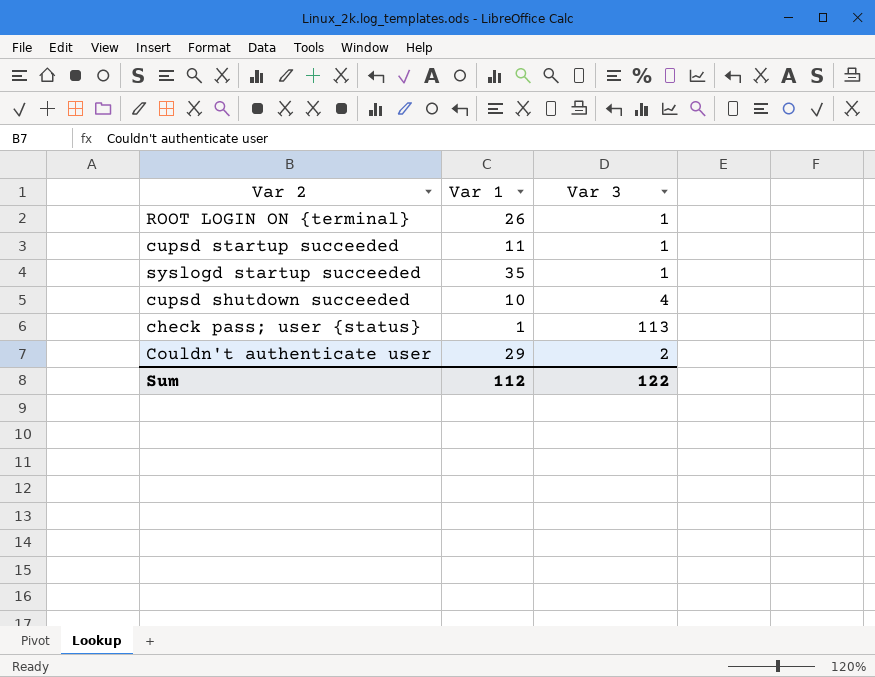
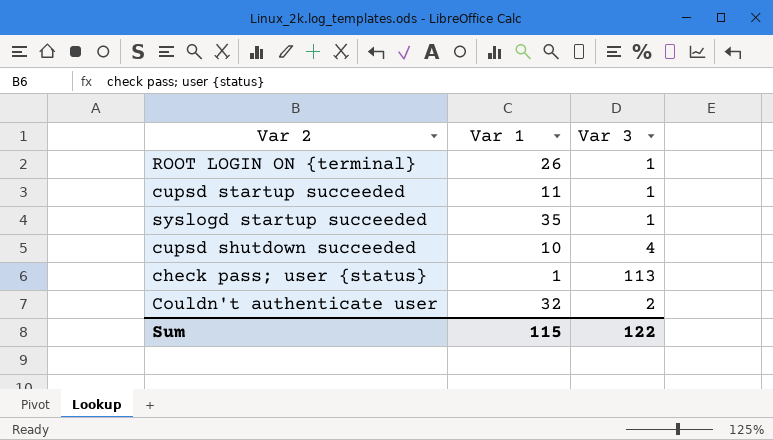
Couldn't authenticate user | Var 1: 29 -> 32
Sum | Var 1: 112 -> 115

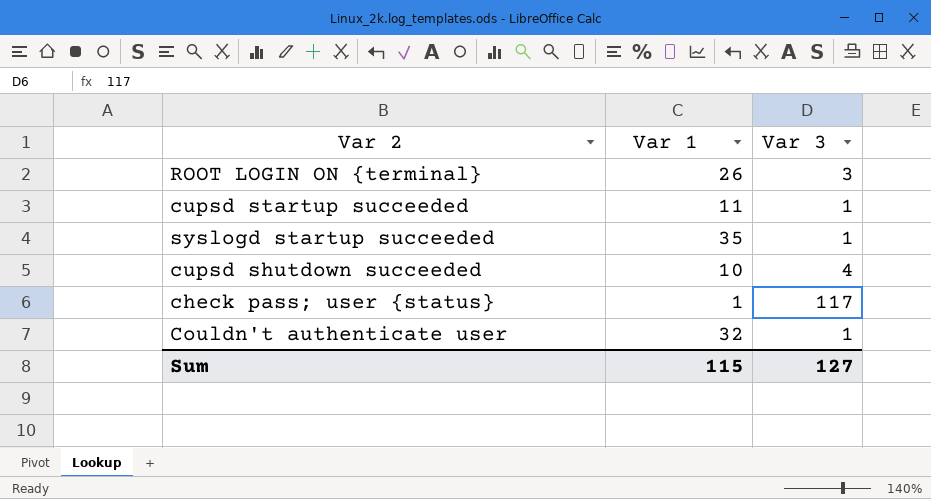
ROOT LOGIN ON {terminal} | Var 3: 1 -> 3
check pass; user {status} | Var 3: 113 -> 117
Couldn't authenticate user | Var 3: 2 -> 1
Sum | Var 3: 122 -> 127

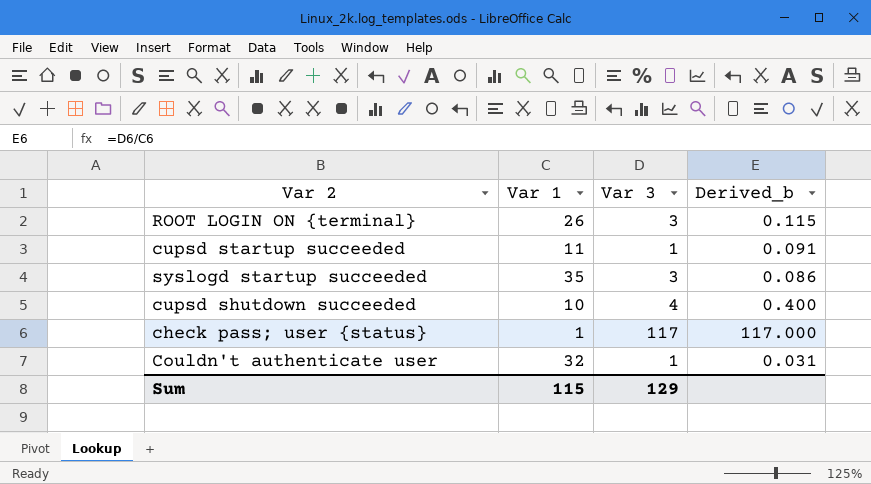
column Derived_b | formula: none -> [Var 3] / [Var 1]
syslogd startup succeeded | Var 3: 1 -> 3
Sum | Var 3: 127 -> 129

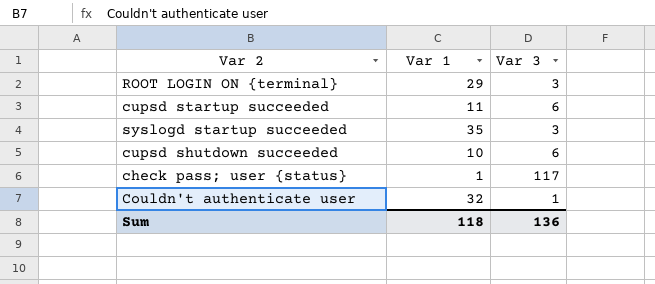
column Derived_b | formula: [Var 3] / [Var 1] -> none
ROOT LOGIN ON {terminal} | Var 1: 26 -> 29
cupsd startup succeeded | Var 3: 1 -> 6
cupsd shutdown succeeded | Var 3: 4 -> 6
Sum | Var 1: 115 -> 118
Sum | Var 3: 129 -> 136

